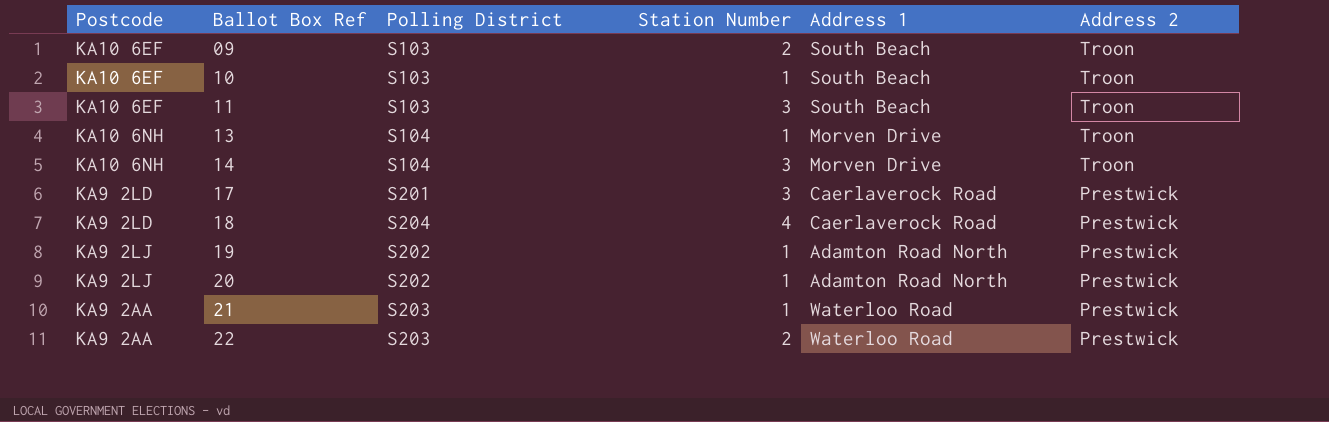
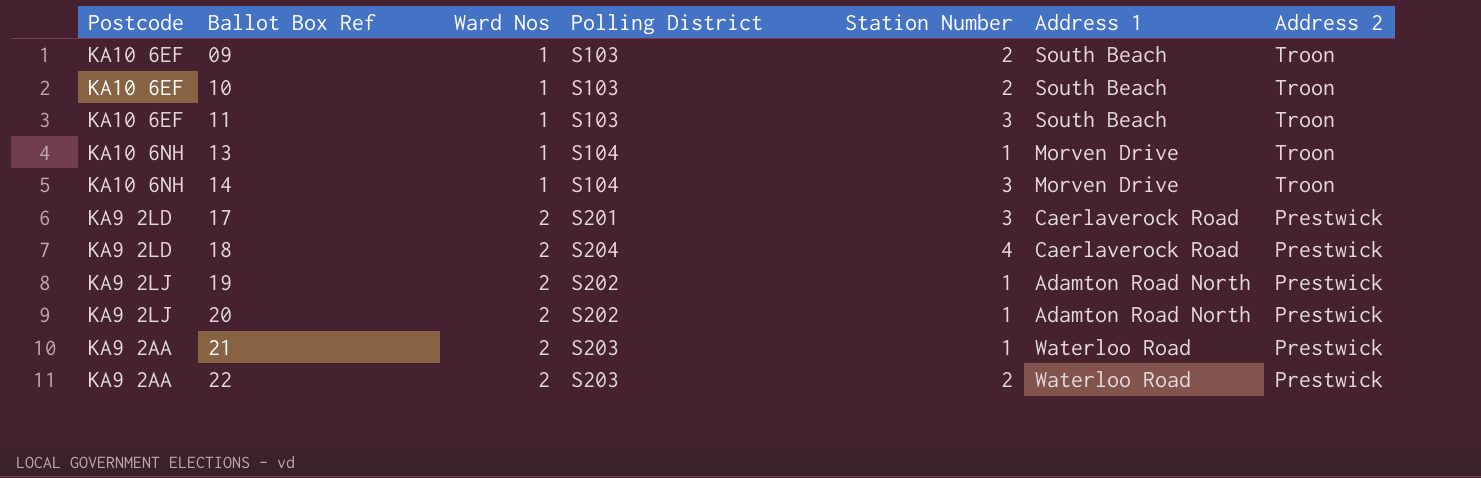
column Ward Nos | position: none -> 3
10 | Station Number: 1 -> 2

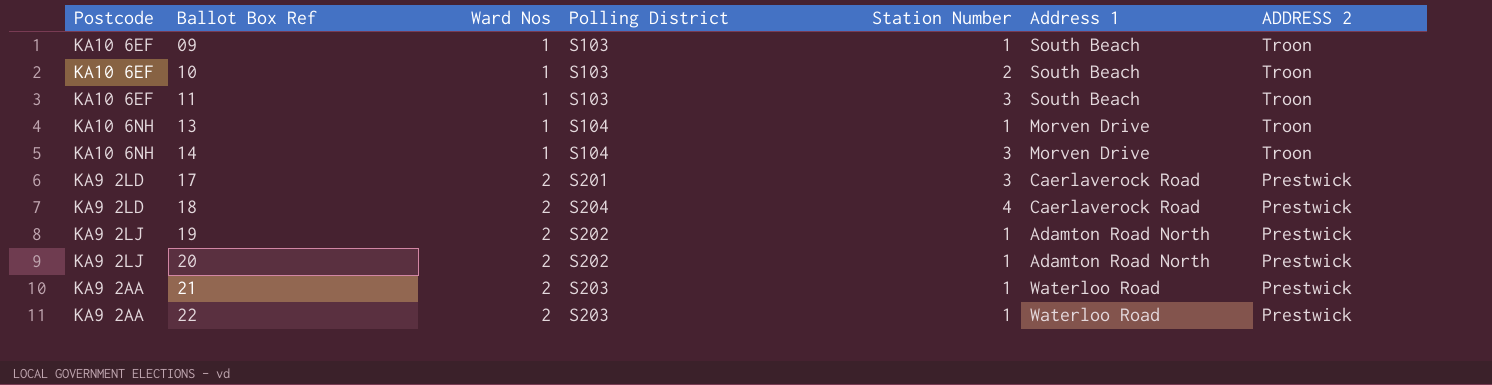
column name: Address 2 -> ADDRESS 2
09 | Station Number: 2 -> 1
22 | Station Number: 2 -> 1

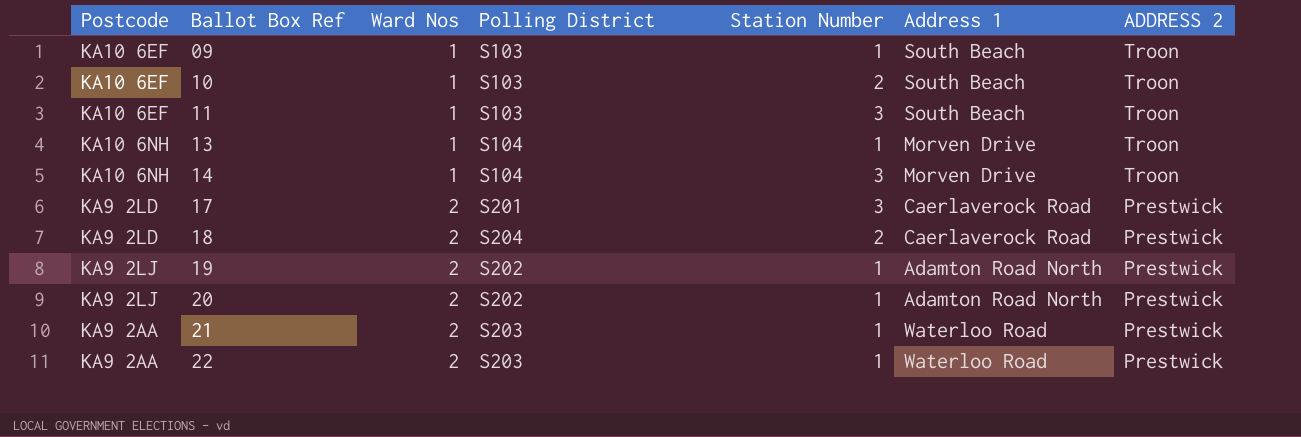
18 | Station Number: 4 -> 2

